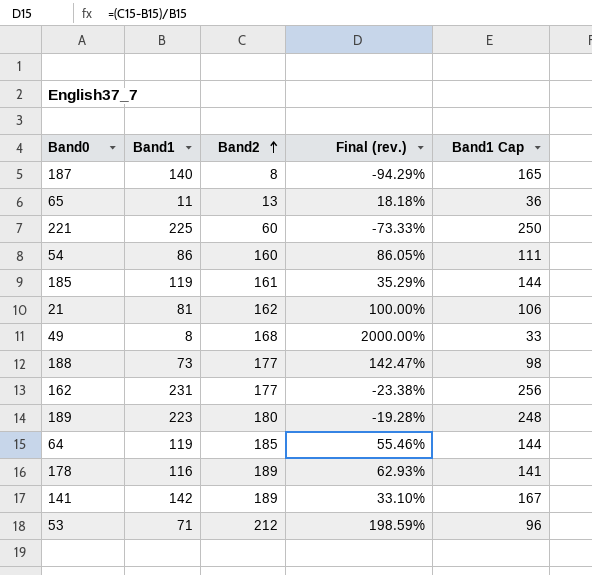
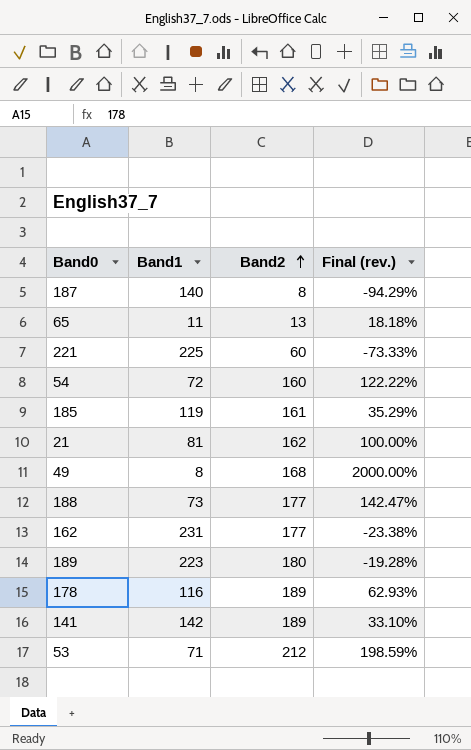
column Band1 Cap | formula: [Band1] + 25 -> none
row 64: 119 | 185 | 55.46% | 144 -> none
54 | Band1: 86 -> 72
54 | Final (rev.): 86.05% -> 122.22%

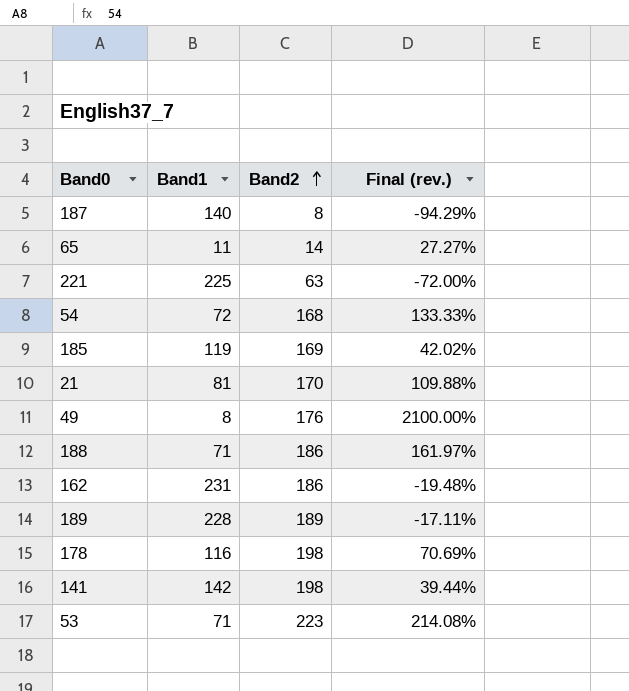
65 | Band2: 13 -> 14
65 | Final (rev.): 18.18% -> 27.27%
221 | Band2: 60 -> 63
221 | Final (rev.): -73.33% -> -72.00%
54 | Band2: 160 -> 168
54 | Final (rev.): 122.22% -> 133.33%
185 | Band2: 161 -> 169
185 | Final (rev.): 35.29% -> 42.02%
21 | Band2: 162 -> 170
21 | Final (rev.): 100.00% -> 109.88%
49 | Band2: 168 -> 176
49 | Final (rev.): 2000.00% -> 2100.00%
188 | Band1: 73 -> 71
188 | Band2: 177 -> 186
188 | Final (rev.): 142.47% -> 161.97%
162 | Band2: 177 -> 186
162 | Final (rev.): -23.38% -> -19.48%
189 | Band1: 223 -> 228
189 | Band2: 180 -> 189
189 | Final (rev.): -19.28% -> -17.11%
178 | Band2: 189 -> 198
178 | Final (rev.): 62.93% -> 70.69%
141 | Band2: 189 -> 198
141 | Final (rev.): 33.10% -> 39.44%
53 | Band2: 212 -> 223
53 | Final (rev.): 198.59% -> 214.08%

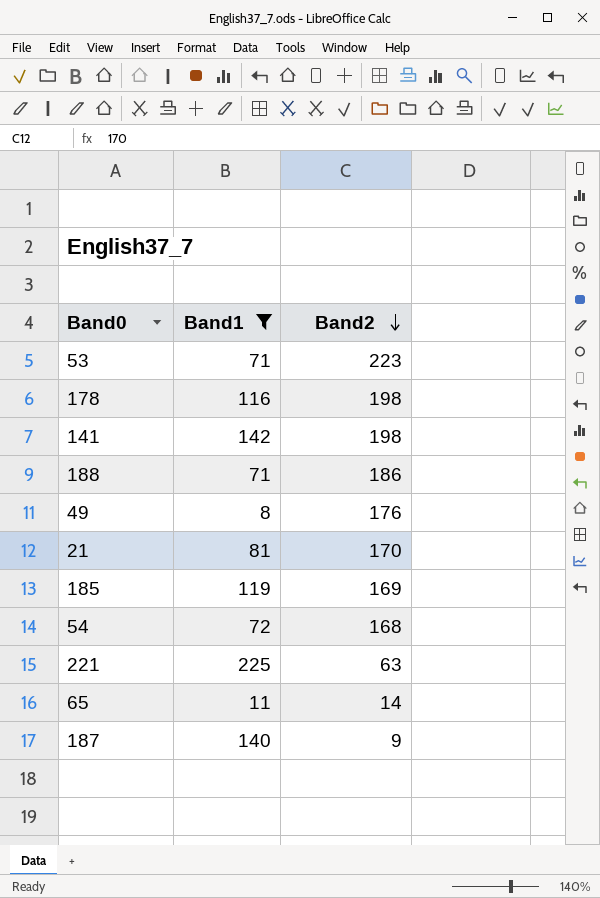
filter: none -> Band1 <= 225
row order: Band2 ascending -> Band2 descending
column Final (rev.) | formula: ([Band2] - [Band1]) / [Band1] -> none
187 | Band2: 8 -> 9

